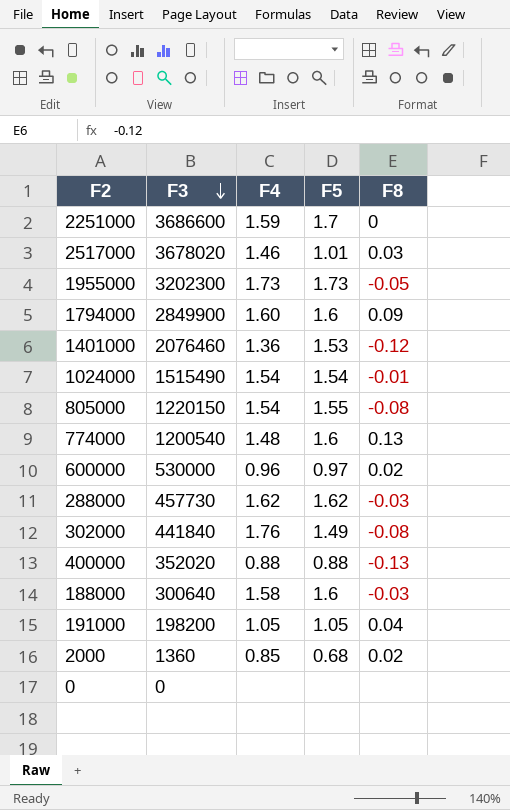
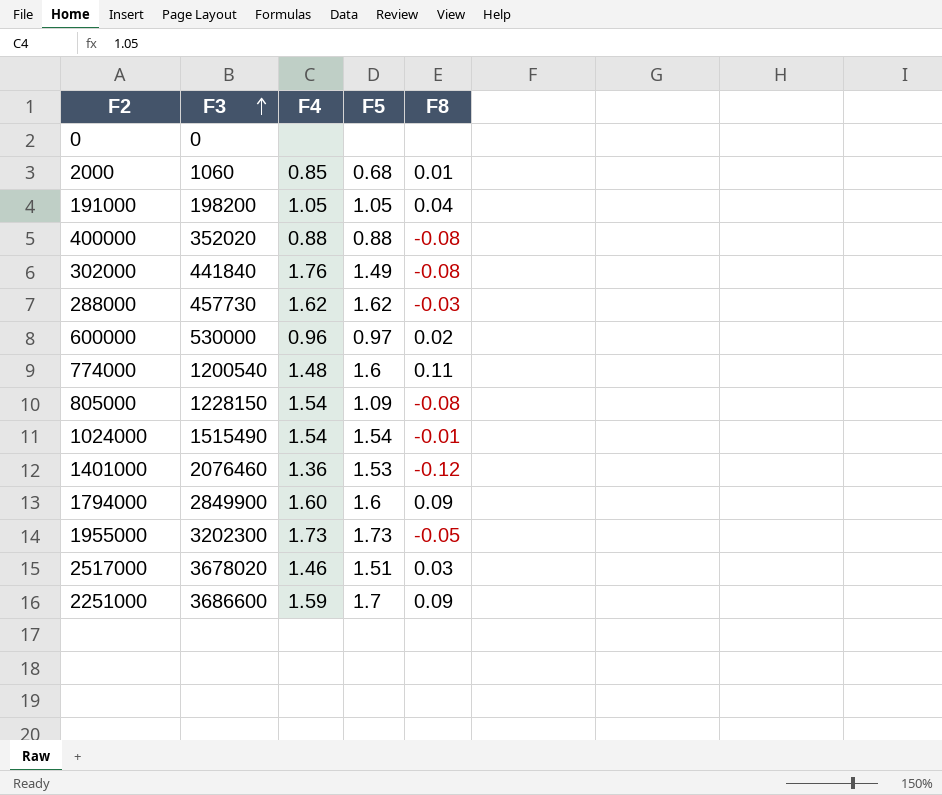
row order: F3 descending -> F3 ascending
row 188000: 300640 | 1.58 | 1.6 | -0.03 -> none
2000 | F3: 1360 -> 1060
2000 | F8: 0.02 -> 0.01
400000 | F8: -0.13 -> -0.08
774000 | F8: 0.13 -> 0.11
805000 | F3: 1220150 -> 1228150
805000 | F5: 1.55 -> 1.09
2517000 | F5: 1.01 -> 1.51
2251000 | F8: 0 -> 0.09

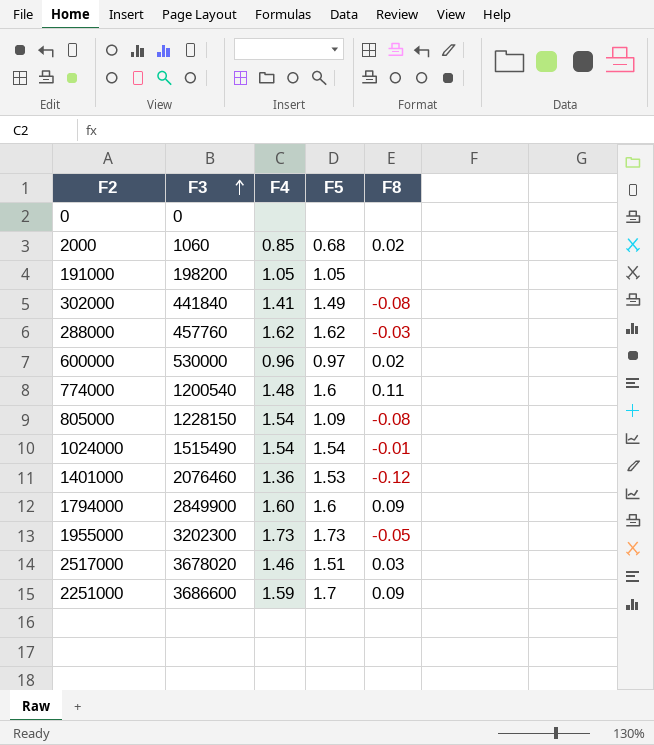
row 400000: 352020 | 0.88 | 0.88 | -0.08 -> none
2000 | F8: 0.01 -> 0.02
191000 | F8: 0.04 -> none
302000 | F4: 1.76 -> 1.41
288000 | F3: 457730 -> 457760

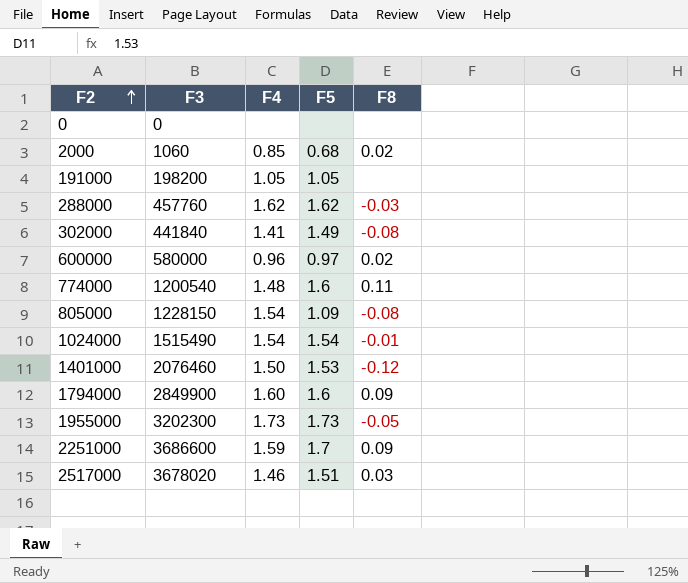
row order: F3 ascending -> F2 ascending
600000 | F3: 530000 -> 580000
1401000 | F4: 1.36 -> 1.50

